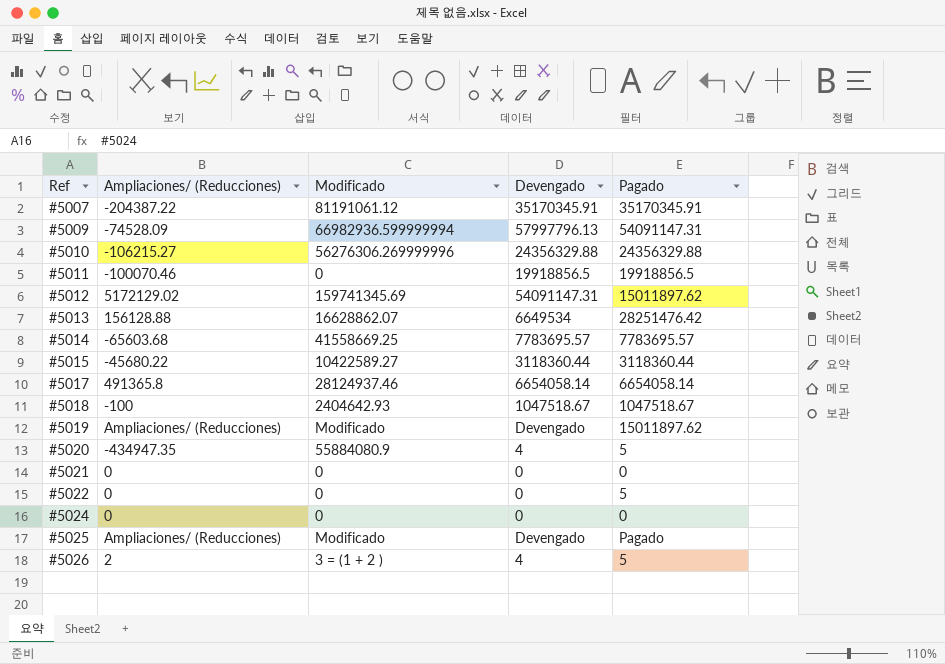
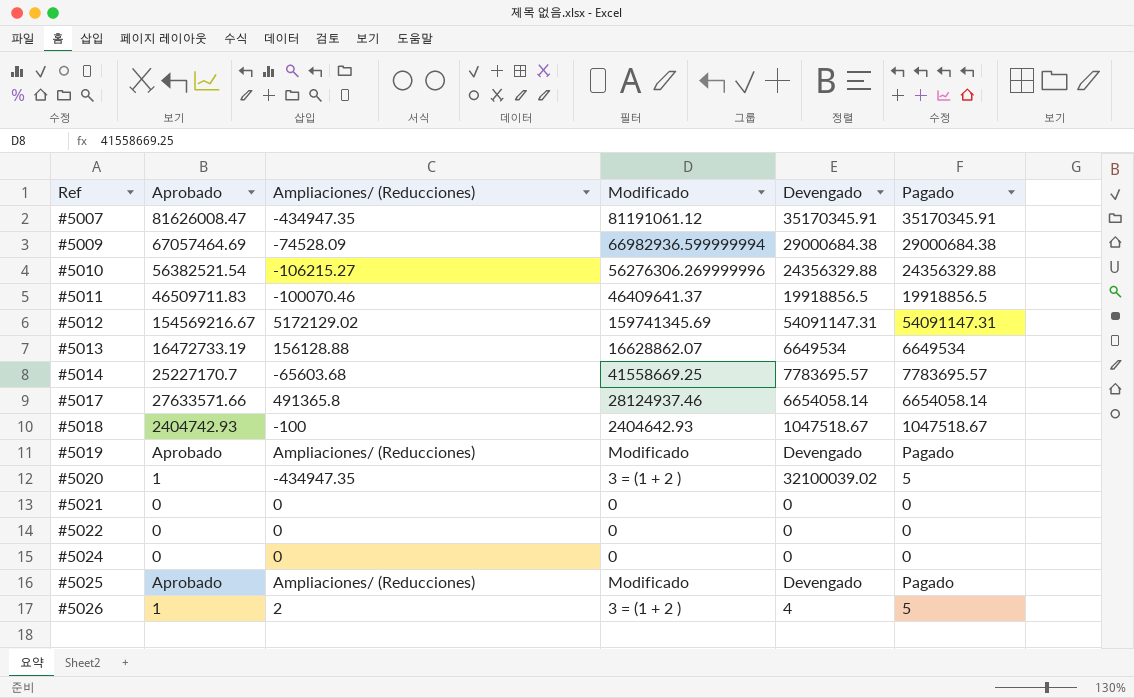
column Aprobado | position: none -> 2
row #5015: -45680.22 | 10422589.27 | 3118360.44 | 3118360.44 -> none
#5007 | Ampliaciones/ (Reducciones): -204387.22 -> -434947.35
#5009 | Devengado: 57997796.13 -> 29000684.38
#5009 | Pagado: 54091147.31 -> 29000684.38
#5011 | Modificado: 0 -> 46409641.37
#5012 | Pagado: 15011897.62 -> 54091147.31
#5013 | Pagado: 28251476.42 -> 6649534
#5019 | Pagado: 15011897.62 -> Pagado
#5020 | Modificado: 55884080.9 -> 3 = (1 + 2 )
#5020 | Devengado: 4 -> 32100039.02
#5022 | Pagado: 5 -> 0

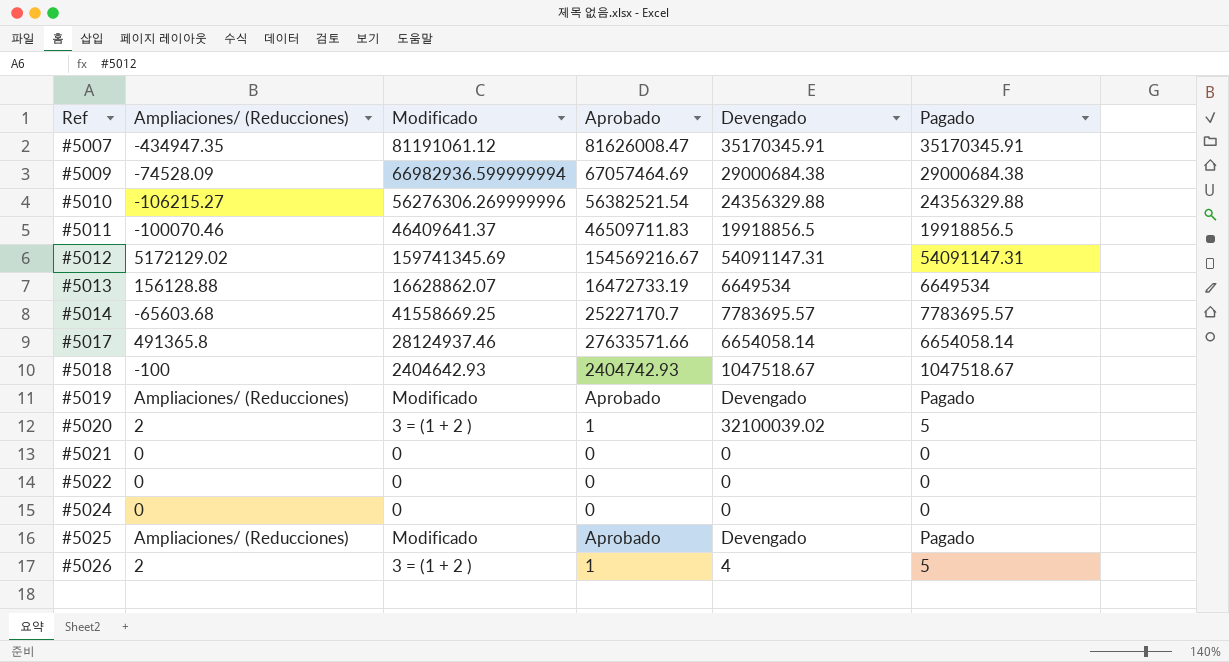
column Aprobado | position: 2 -> 4
#5020 | Ampliaciones/ (Reducciones): -434947.35 -> 2

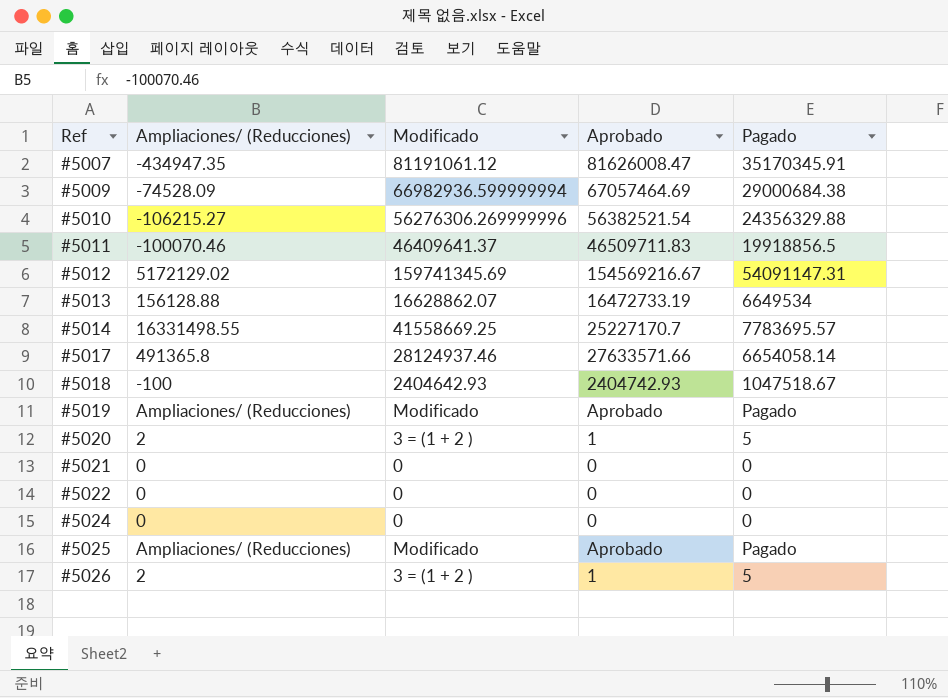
column Devengado | position: 5 -> none
#5014 | Ampliaciones/ (Reducciones): -65603.68 -> 16331498.55

